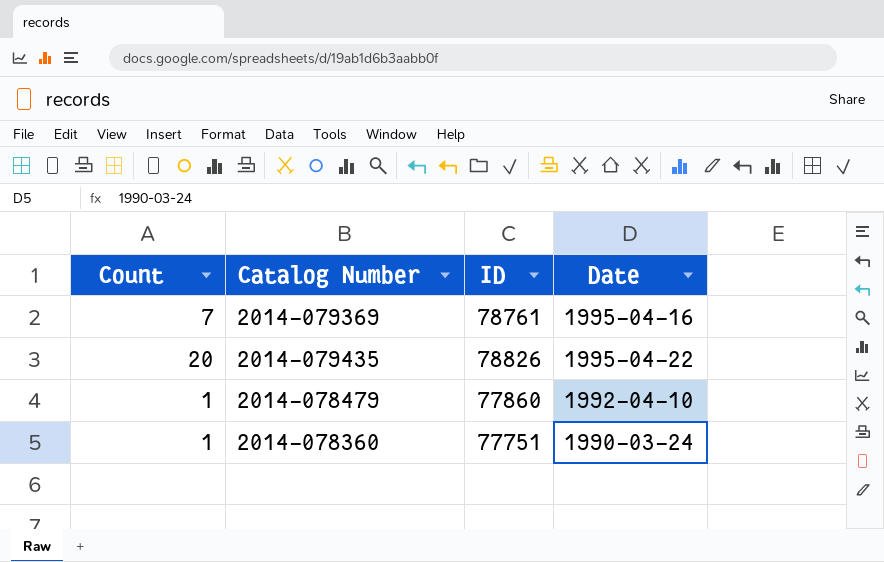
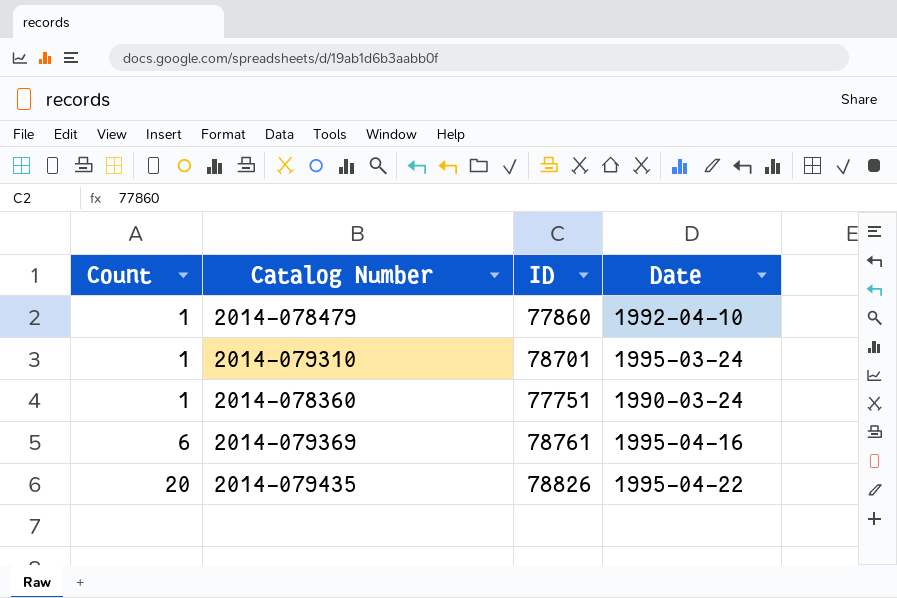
row order: none -> Count ascending
row 2014-079310: none -> 1 | 78701 | 1995-03-24
2014-079369 | Count: 7 -> 6

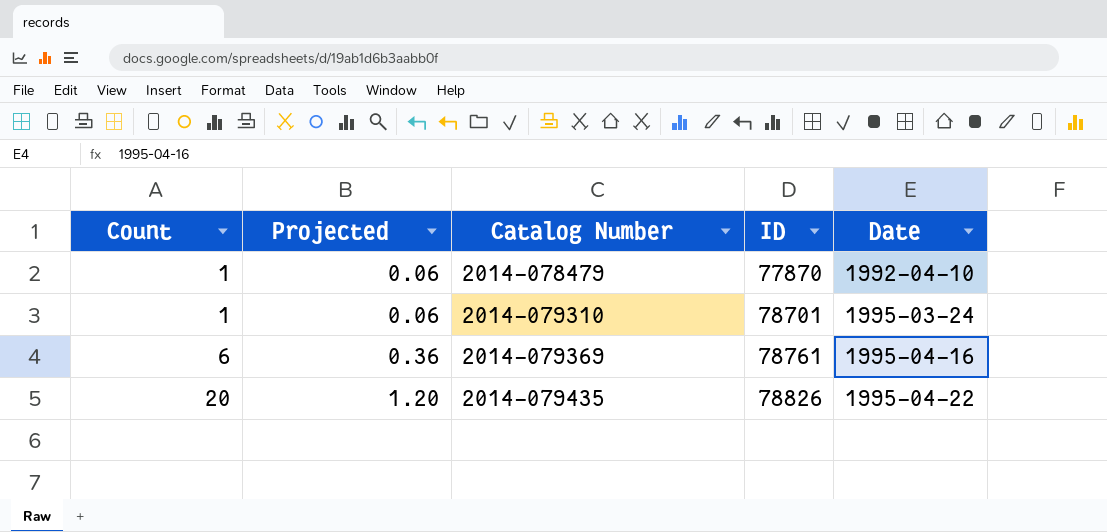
column Projected | formula: none -> [Count] * 0.06
row 2014-078360: 1 | 77751 | 1990-03-24 -> none
2014-078479 | ID: 77860 -> 77870

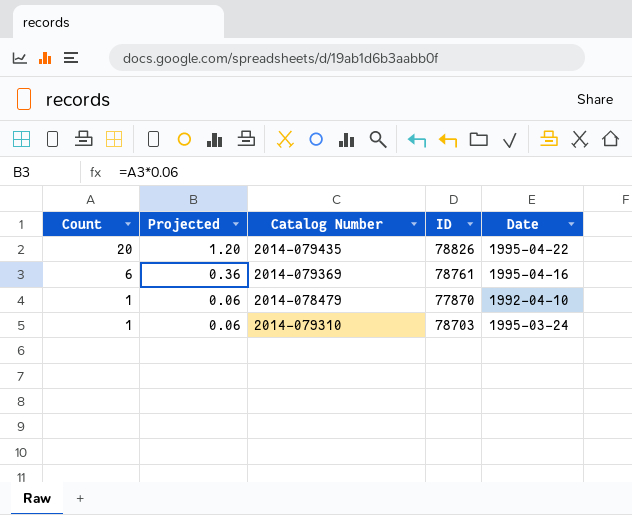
row order: Count ascending -> Count descending
2014-079310 | ID: 78701 -> 78703

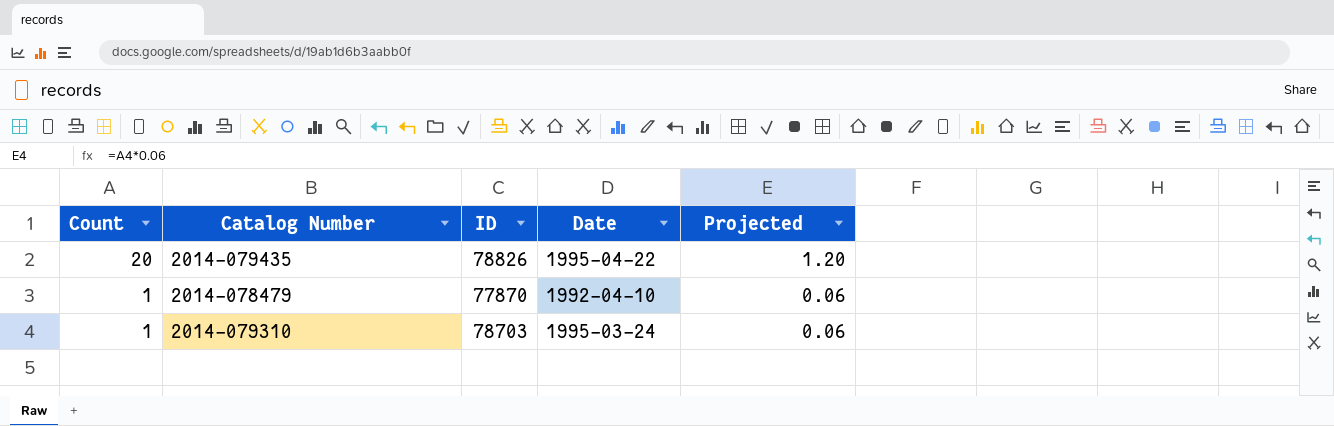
column Projected | position: 2 -> 5
row 2014-079369: 6 | 0.36 | 78761 | 1995-04-16 -> none

